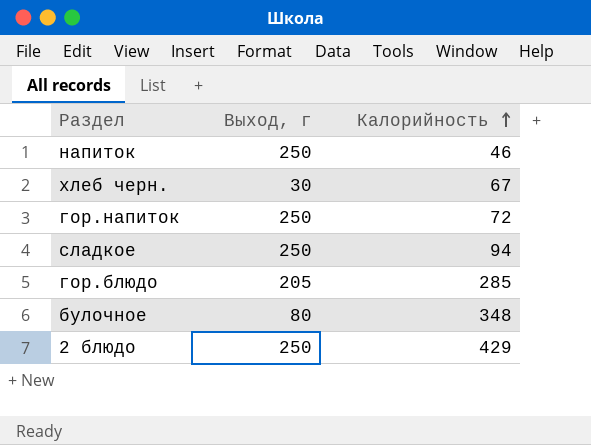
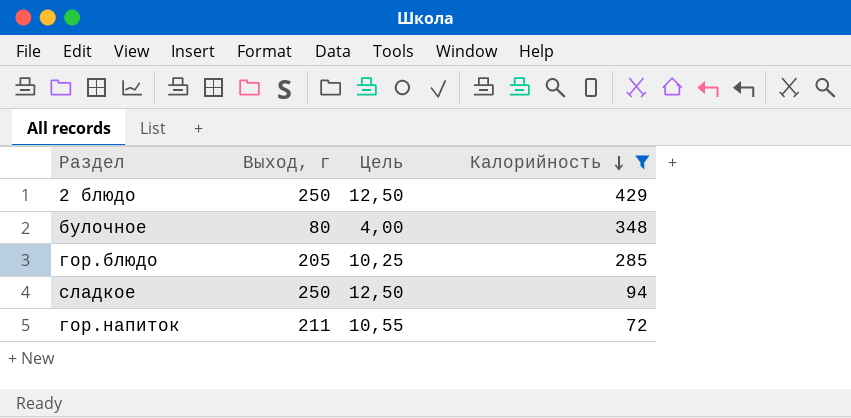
filter: none -> Калорийность >= 72
row order: Калорийность ascending -> Калорийность descending
column Цель | formula: none -> [Выход, г] * 0,05
гор.напиток | Выход, г: 250 -> 211

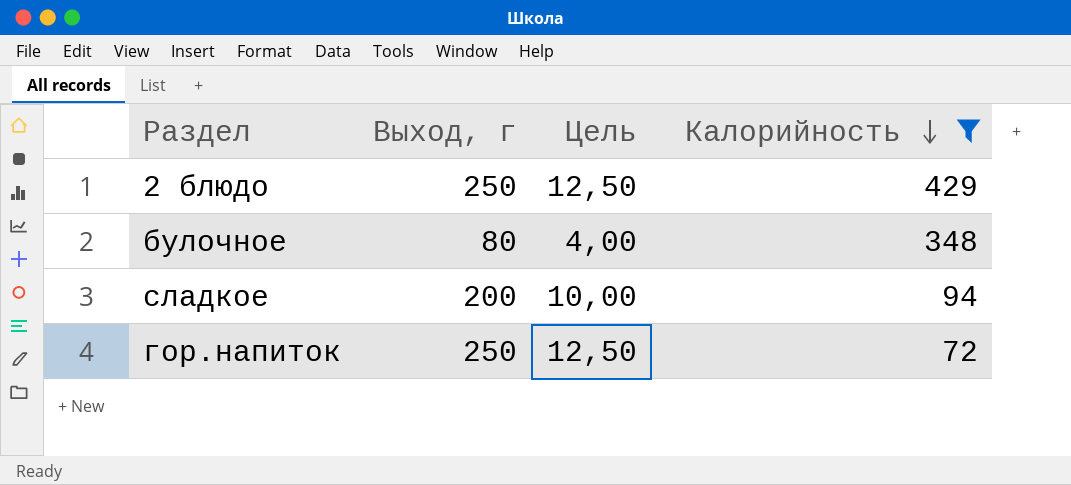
row гор.блюдо: 205 | 10,25 | 285 -> none
сладкое | Выход, г: 250 -> 200
сладкое | Цель: 12,50 -> 10,00
гор.напиток | Выход, г: 211 -> 250
гор.напиток | Цель: 10,55 -> 12,50

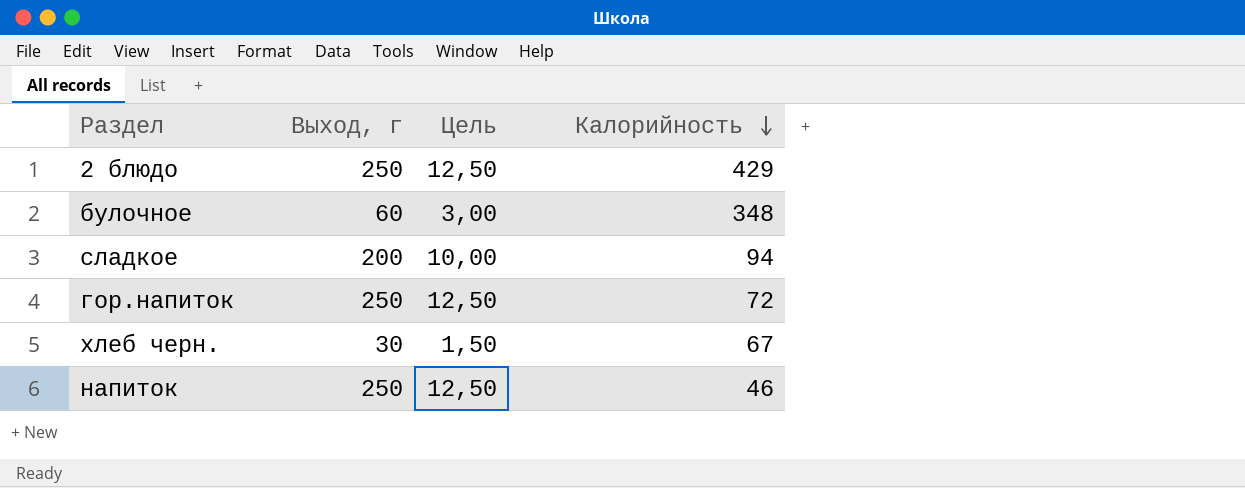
filter: Калорийность >= 72 -> none
булочное | Выход, г: 80 -> 60
булочное | Цель: 4,00 -> 3,00

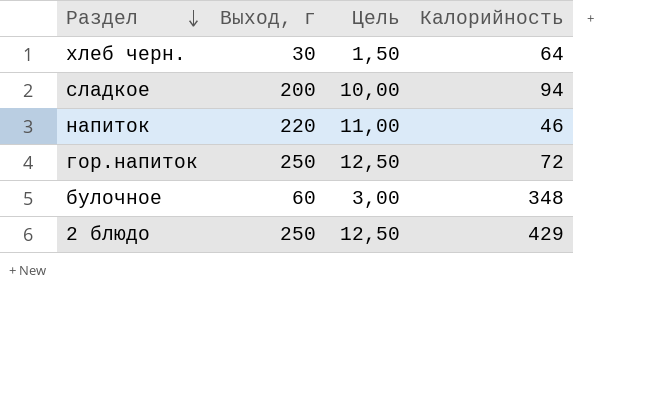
row order: Калорийность descending -> Раздел descending
хлеб черн. | Калорийность: 67 -> 64
напиток | Выход, г: 250 -> 220
напиток | Цель: 12,50 -> 11,00

